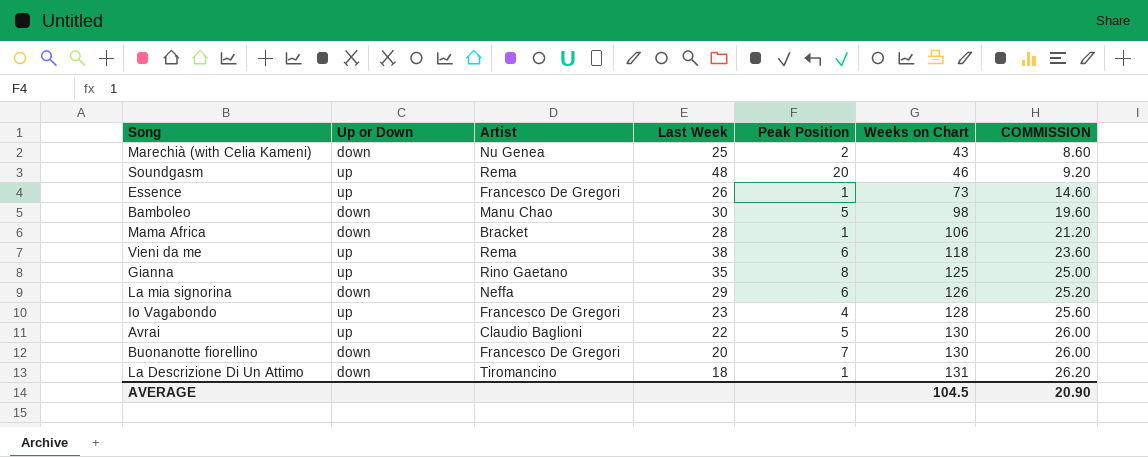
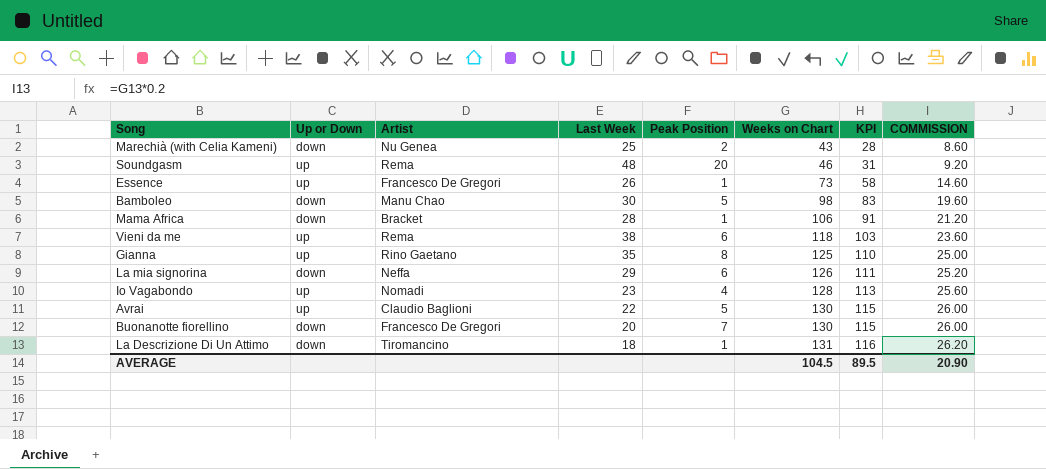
column KPI | formula: none -> [Weeks on Chart] - 15
Io Vagabondo | Artist: Francesco De Gregori -> Nomadi

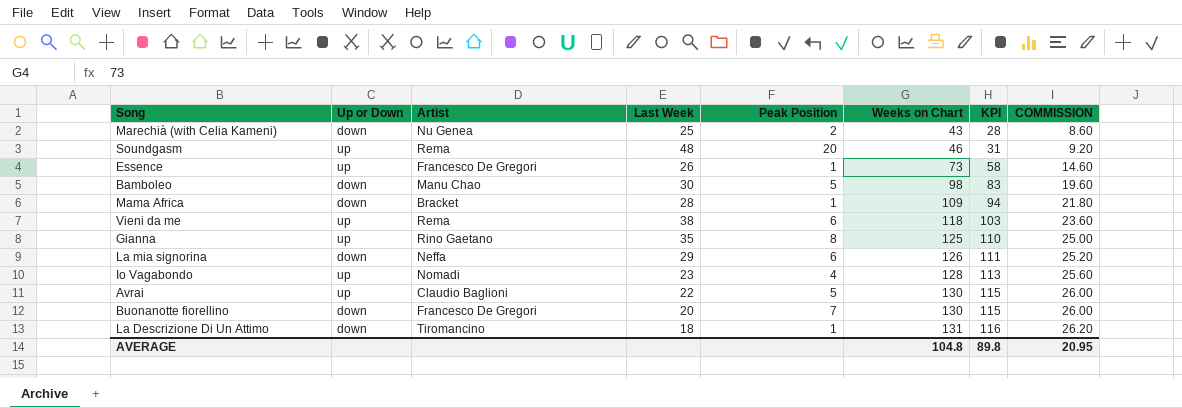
Mama Africa | Weeks on Chart: 106 -> 109
Mama Africa | KPI: 91 -> 94
Mama Africa | COMMISSION: 21.20 -> 21.80
AVERAGE | Weeks on Chart: 104.5 -> 104.8
AVERAGE | KPI: 89.5 -> 89.8
AVERAGE | COMMISSION: 20.90 -> 20.95

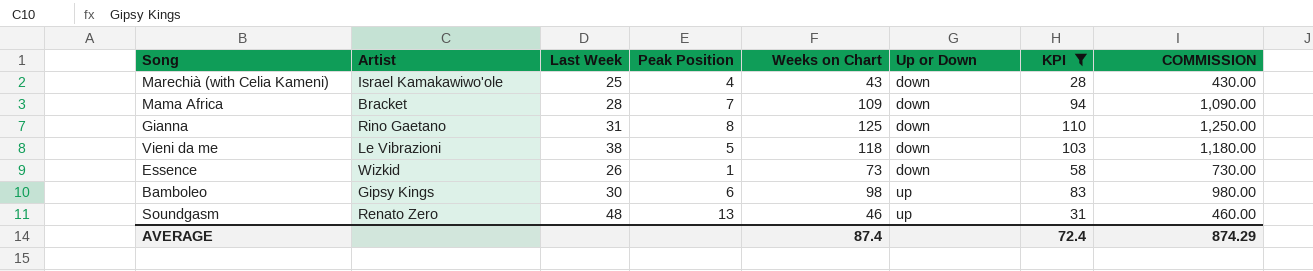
filter: none -> KPI <= 110
row order: Weeks on Chart ascending -> Up or Down ascending
column Up or Down | position: 2 -> 6
column COMMISSION | formula: [Weeks on Chart] * 0.2 -> [Weeks on Chart] * 10
Marechià (with Celia Kameni) | Artist: Nu Genea -> Israel Kamakawiwo'ole
Marechià (with Celia Kameni) | Peak Position: 2 -> 4
Mama Africa | Peak Position: 1 -> 7
Gianna | Last Week: 35 -> 31
Gianna | Up or Down: up -> down
Vieni da me | Artist: Rema -> Le Vibrazioni
Vieni da me | Peak Position: 6 -> 5
Vieni da me | Up or Down: up -> down
Essence | Artist: Francesco De Gregori -> Wizkid
Essence | Up or Down: up -> down
Bamboleo | Artist: Manu Chao -> Gipsy Kings
Bamboleo | Peak Position: 5 -> 6
Bamboleo | Up or Down: down -> up
Soundgasm | Artist: Rema -> Renato Zero
Soundgasm | Peak Position: 20 -> 13
AVERAGE | Weeks on Chart: 104.8 -> 87.4
AVERAGE | KPI: 89.8 -> 72.4
AVERAGE | COMMISSION: 20.95 -> 874.29

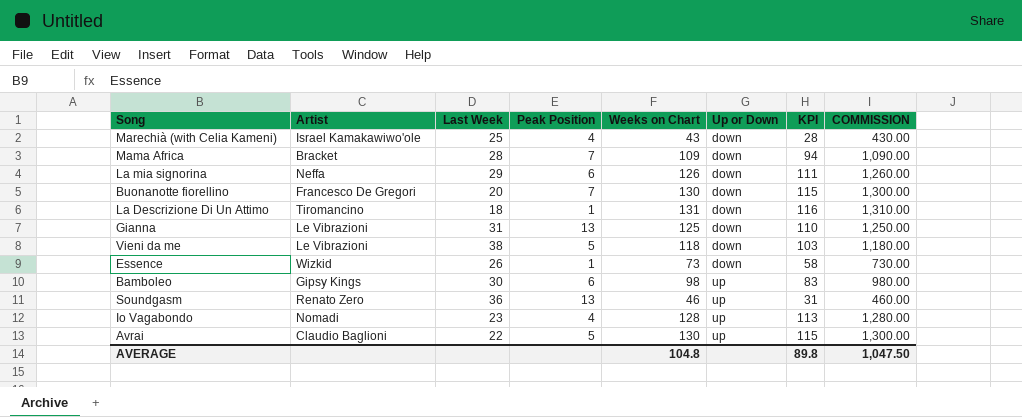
filter: KPI <= 110 -> none
Gianna | Artist: Rino Gaetano -> Le Vibrazioni
Gianna | Peak Position: 8 -> 13
Soundgasm | Last Week: 48 -> 36
AVERAGE | Weeks on Chart: 87.4 -> 104.8
AVERAGE | KPI: 72.4 -> 89.8
AVERAGE | COMMISSION: 874.29 -> 1,047.50

